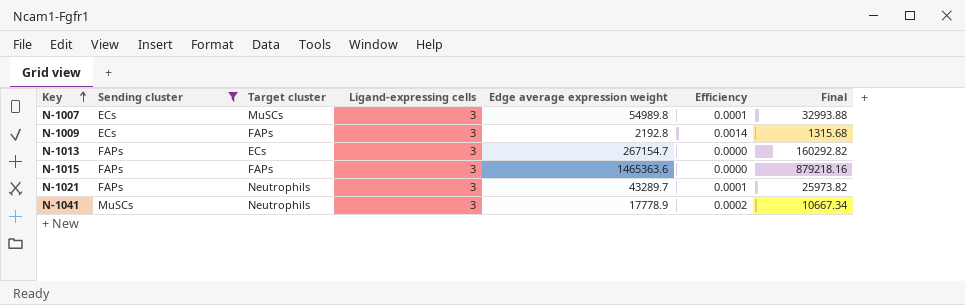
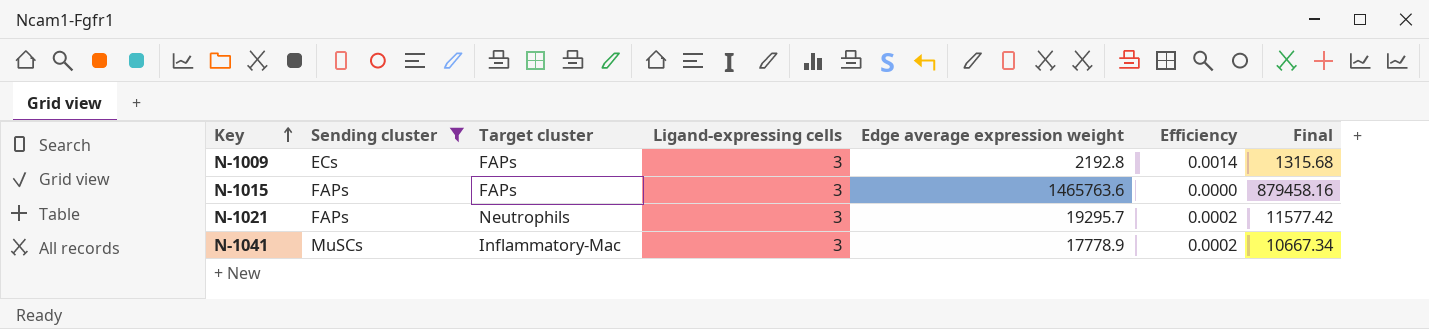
row N-1007: ECs | MuSCs | 3 | 54989.8 | 0.0001 | 32993.88 -> none
row N-1013: FAPs | ECs | 3 | 267154.7 | 0.0000 | 160292.82 -> none
N-1015 | Edge average expression weight: 1465363.6 -> 1465763.6
N-1015 | Final: 879218.16 -> 879458.16
N-1021 | Edge average expression weight: 43289.7 -> 19295.7
N-1021 | Efficiency: 0.0001 -> 0.0002
N-1021 | Final: 25973.82 -> 11577.42
N-1041 | Target cluster: Neutrophils -> Inflammatory-Mac

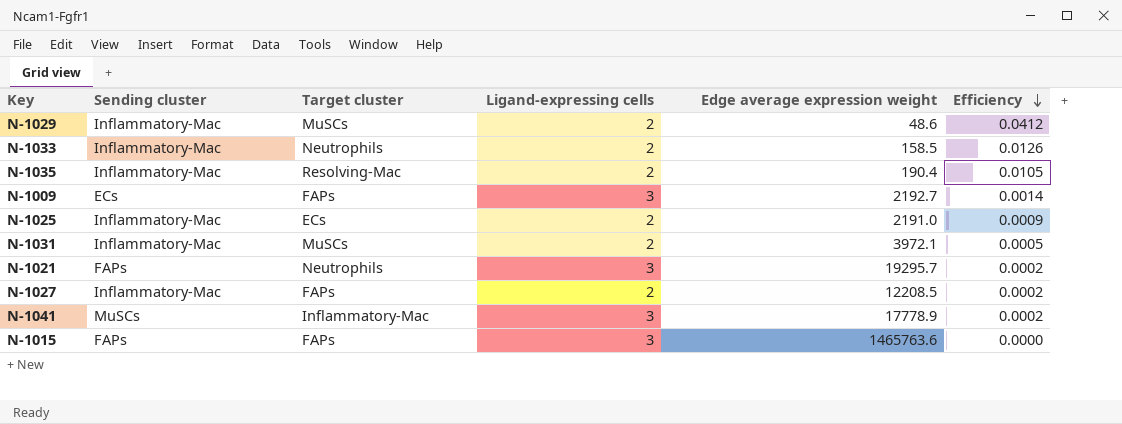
filter: Sending cluster != Inflammatory-Mac -> none
row order: Key ascending -> Efficiency descending
column Final | formula: [Edge average expression weight] * 0.6 -> none
N-1009 | Edge average expression weight: 2192.8 -> 2192.7

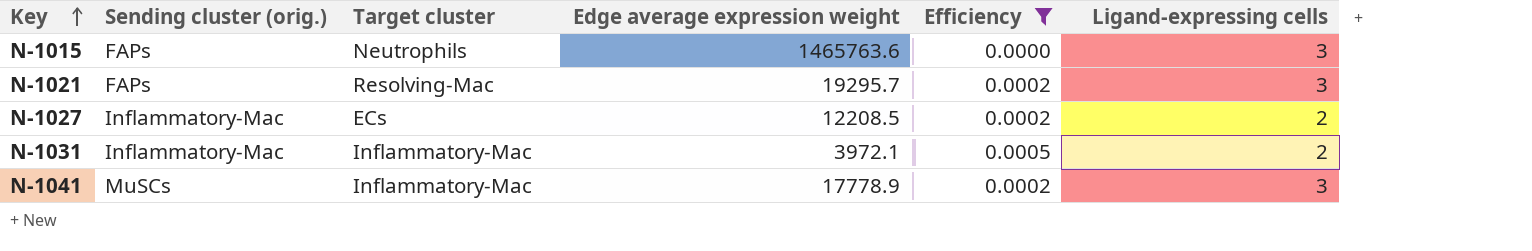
filter: none -> Efficiency <= 0.0005
row order: Efficiency descending -> Key ascending
column name: Sending cluster -> Sending cluster (orig.)
column Ligand-expressing cells | position: 4 -> 6
N-1015 | Target cluster: FAPs -> Neutrophils
N-1021 | Target cluster: Neutrophils -> Resolving-Mac
N-1027 | Target cluster: FAPs -> ECs
N-1031 | Target cluster: MuSCs -> Inflammatory-Mac

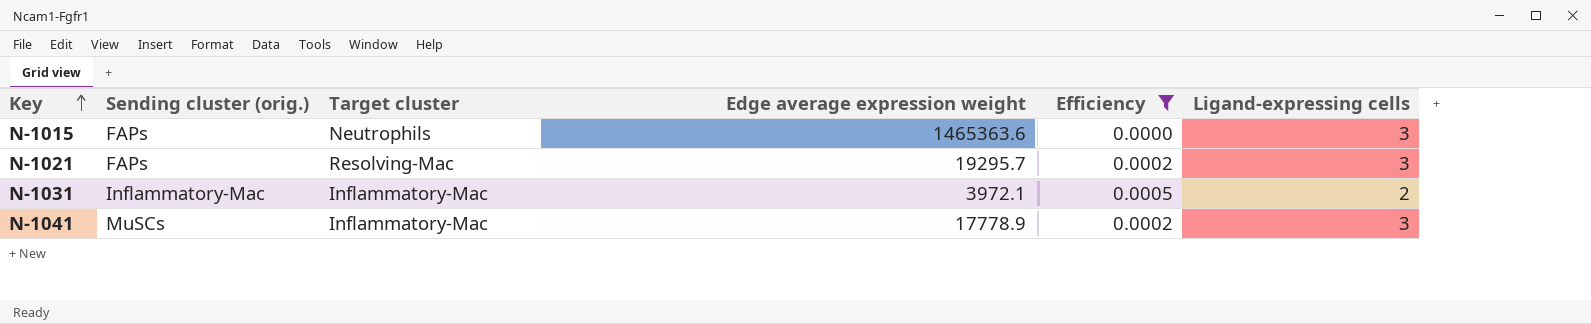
row N-1027: Inflammatory-Mac | ECs | 12208.5 | 0.0002 | 2 -> none
N-1015 | Edge average expression weight: 1465763.6 -> 1465363.6

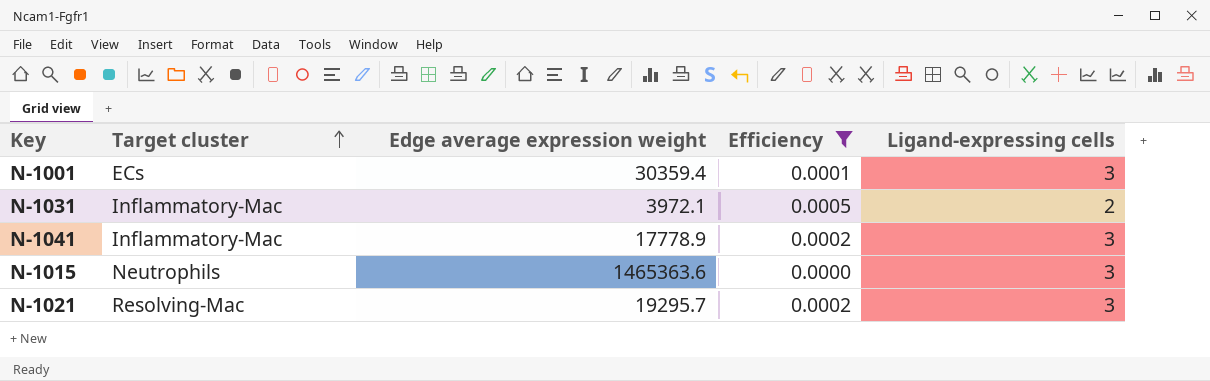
row order: Key ascending -> Target cluster ascending
column Sending cluster (orig.) | position: 2 -> none
row N-1001: none -> ECs | 30359.4 | 0.0001 | 3

